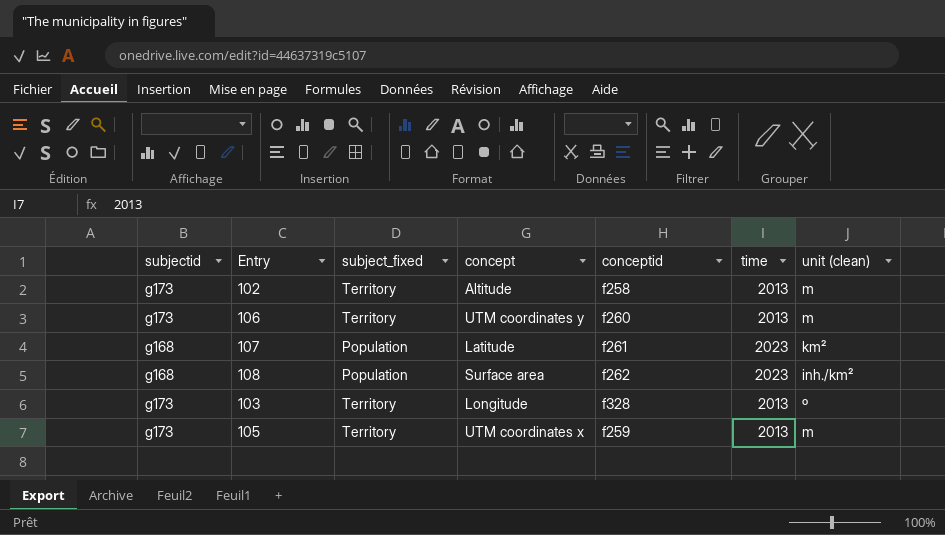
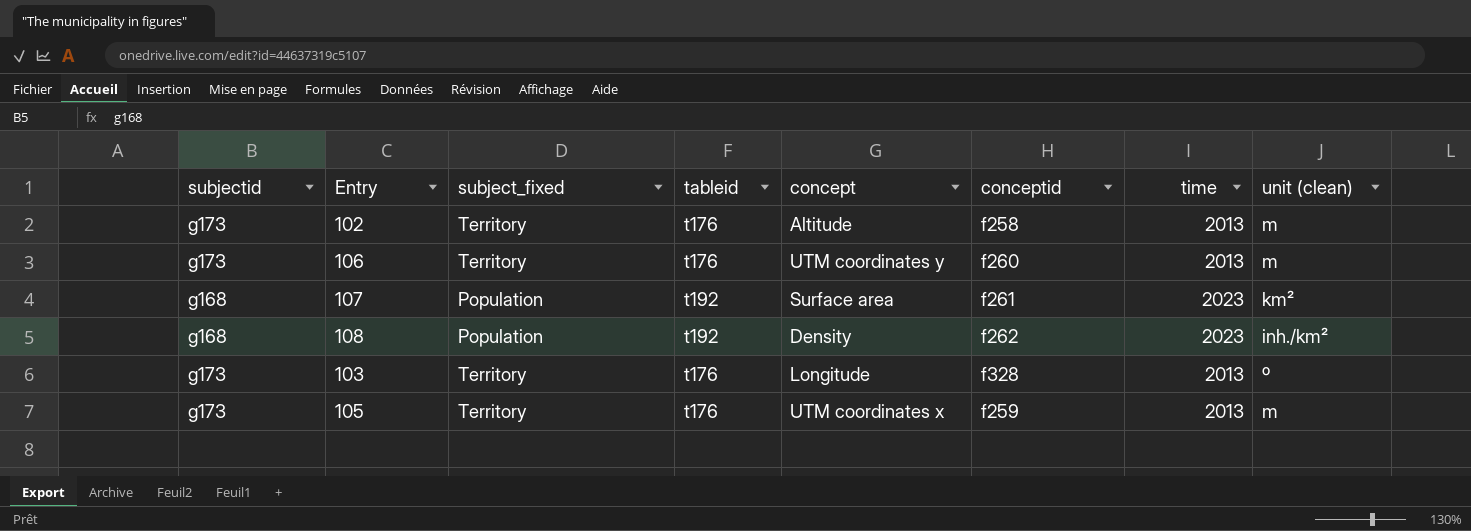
column tableid | position: none -> 4
107 | concept: Latitude -> Surface area
108 | concept: Surface area -> Density

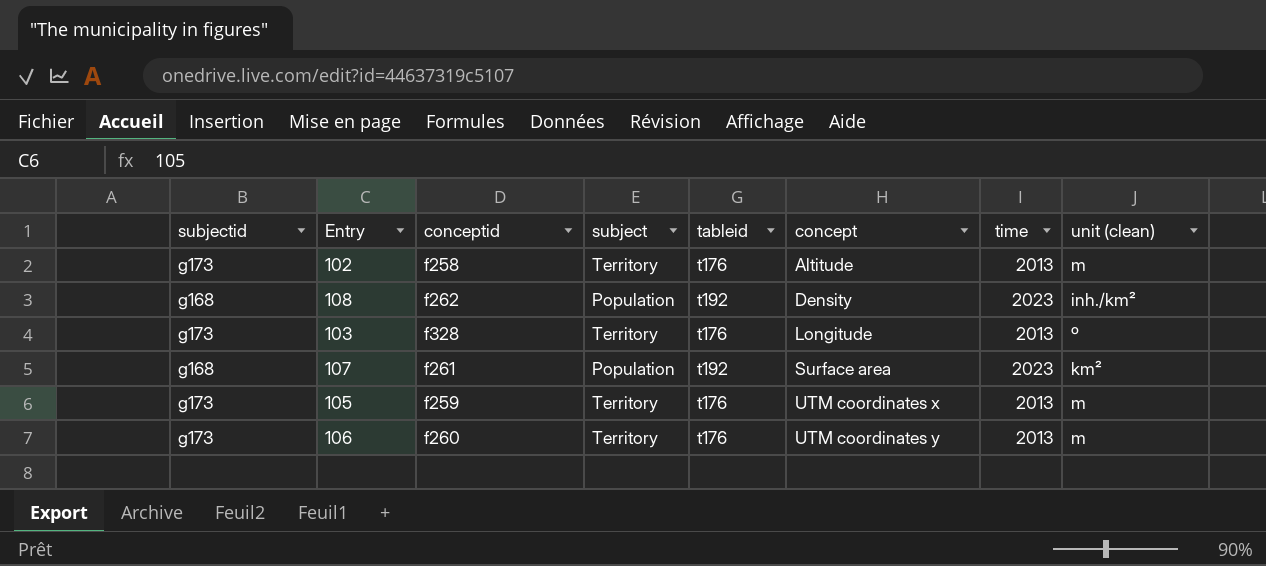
row order: none -> concept ascending
column conceptid | position: 6 -> 3
column name: subject_fixed -> subject

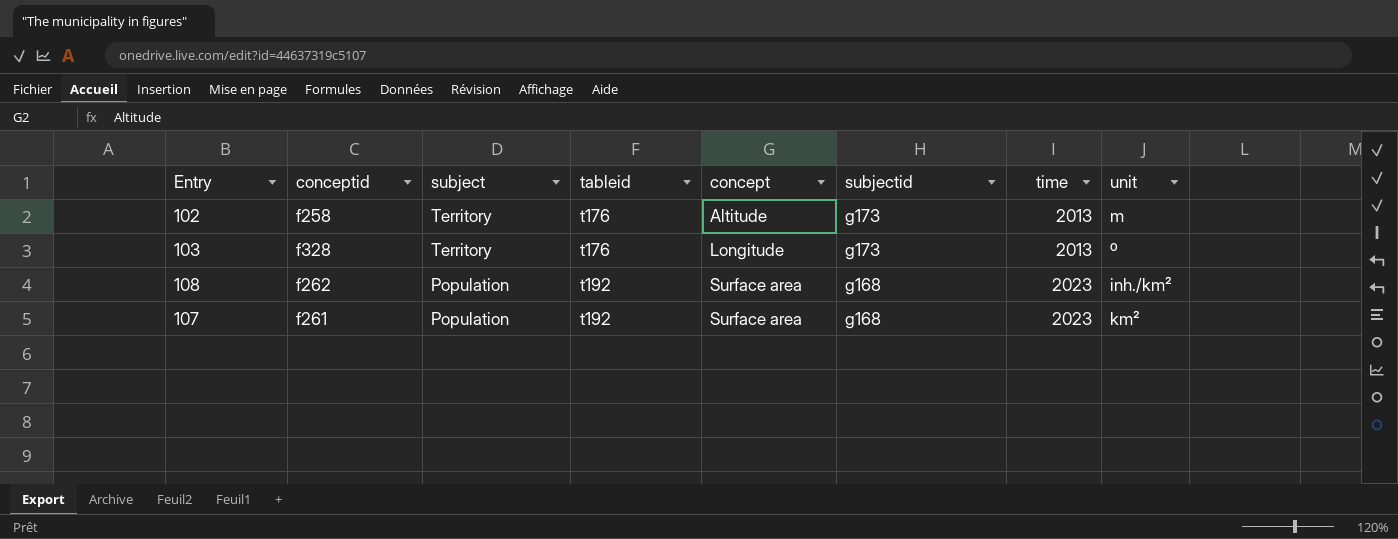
row order: concept ascending -> subject descending
column subjectid | position: 1 -> 6
column name: unit (clean) -> unit
row 105: g173 | f259 | Territory | t176 | UTM coordinates x | 2013 | m -> none
row 106: g173 | f260 | Territory | t176 | UTM coordinates y | 2013 | m -> none
108 | concept: Density -> Surface area

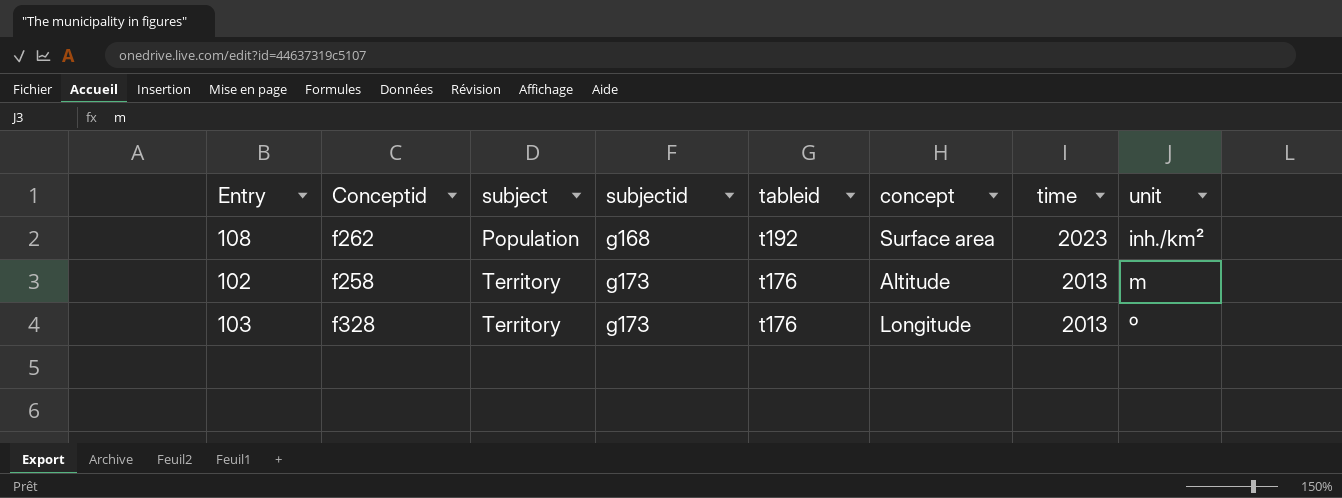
row order: subject descending -> subject ascending
column name: conceptid -> Conceptid
column subjectid | position: 6 -> 4
row 107: f261 | Population | t192 | Surface area | g168 | 2023 | km² -> none

